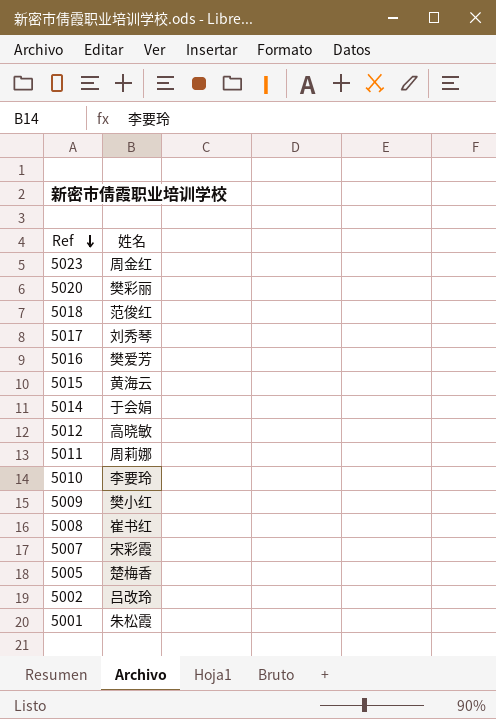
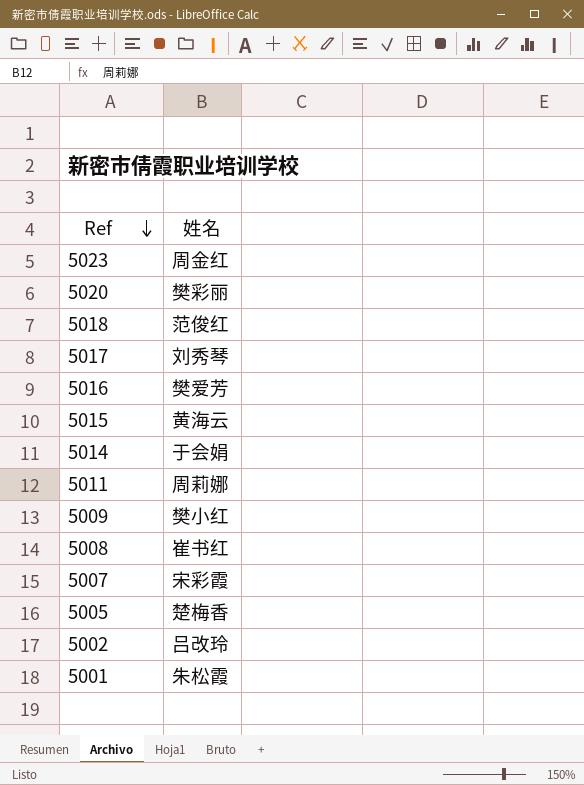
row 5012: 高晓敏 -> none
row 5010: 李要玲 -> none

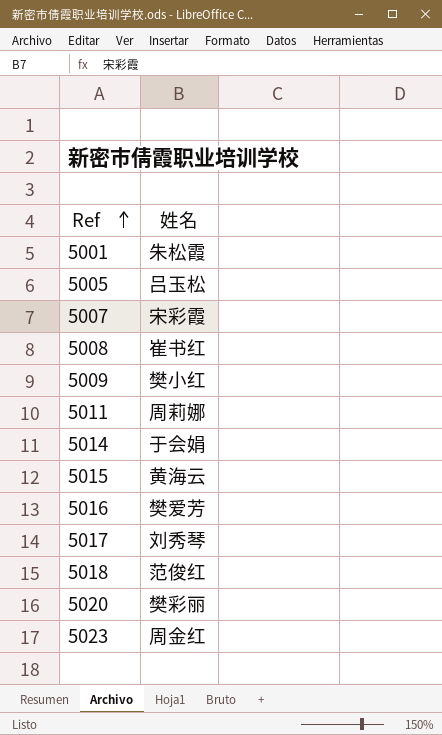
row order: Ref descending -> Ref ascending
row 5002: 吕改玲 -> none
5005 | 姓名: 楚梅香 -> 吕玉松

